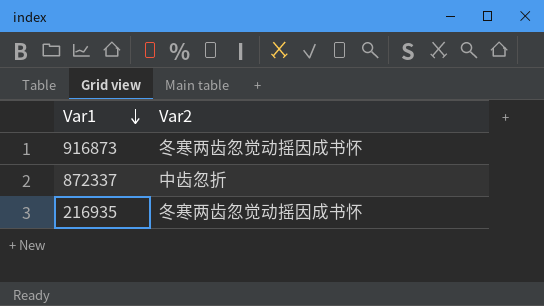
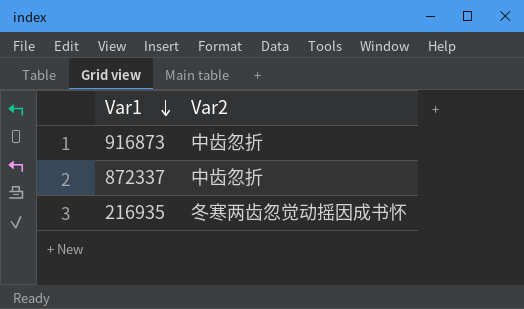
916873 | Var2: 冬寒两齿忽觉动摇因成书怀 -> 中齿忽折

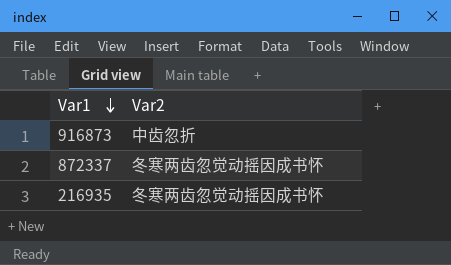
872337 | Var2: 中齿忽折 -> 冬寒两齿忽觉动摇因成书怀

